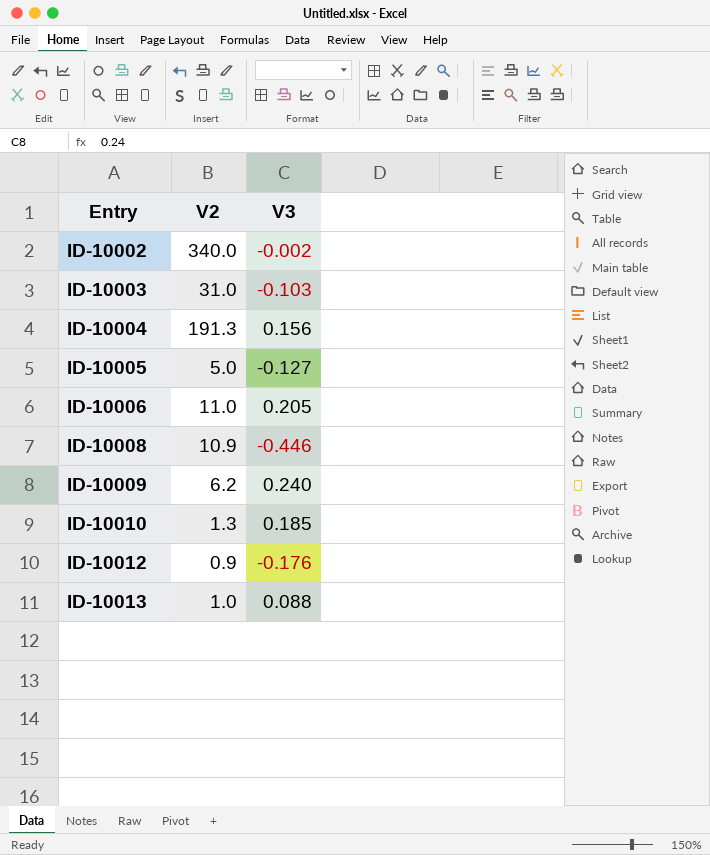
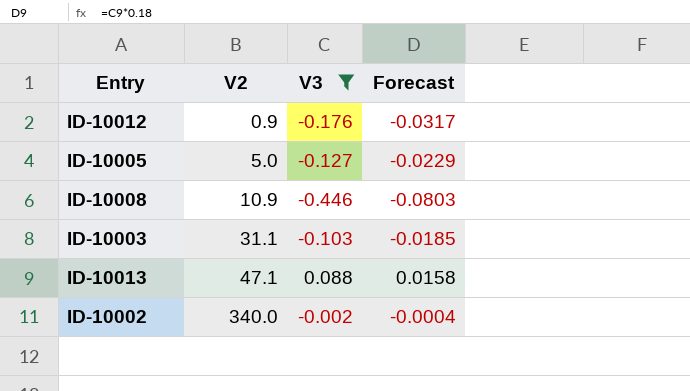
filter: none -> V3 <= 0.088
row order: Entry ascending -> V2 ascending
column Forecast | formula: none -> [V3] * 0.18
ID-10003 | V2: 31.0 -> 31.1
ID-10013 | V2: 1.0 -> 47.1

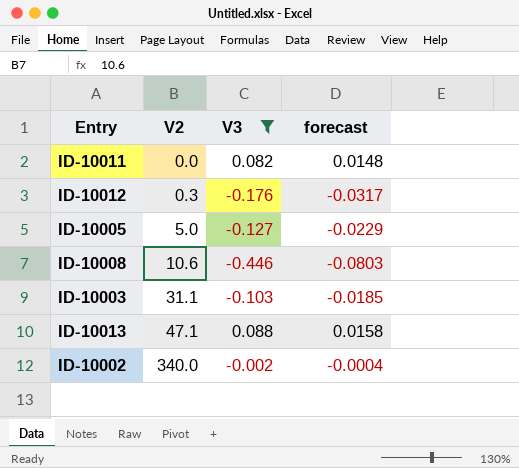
column name: Forecast -> forecast
row ID-10011: none -> 0.0 | 0.082 | 0.0148
ID-10012 | V2: 0.9 -> 0.3
ID-10008 | V2: 10.9 -> 10.6

